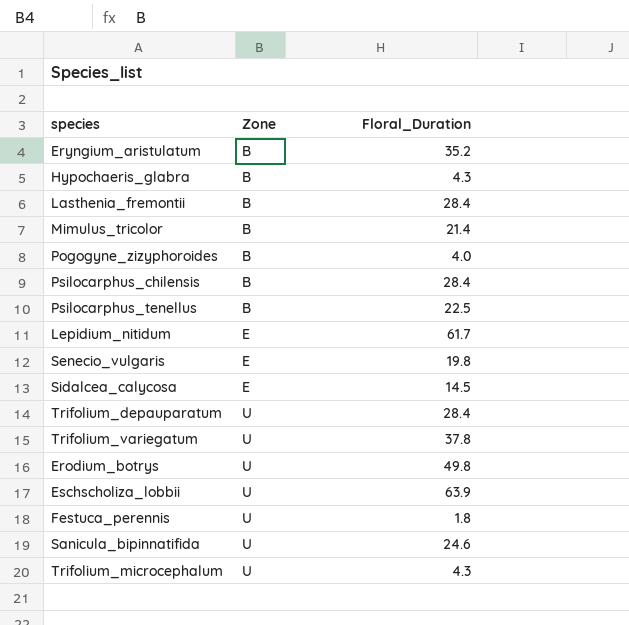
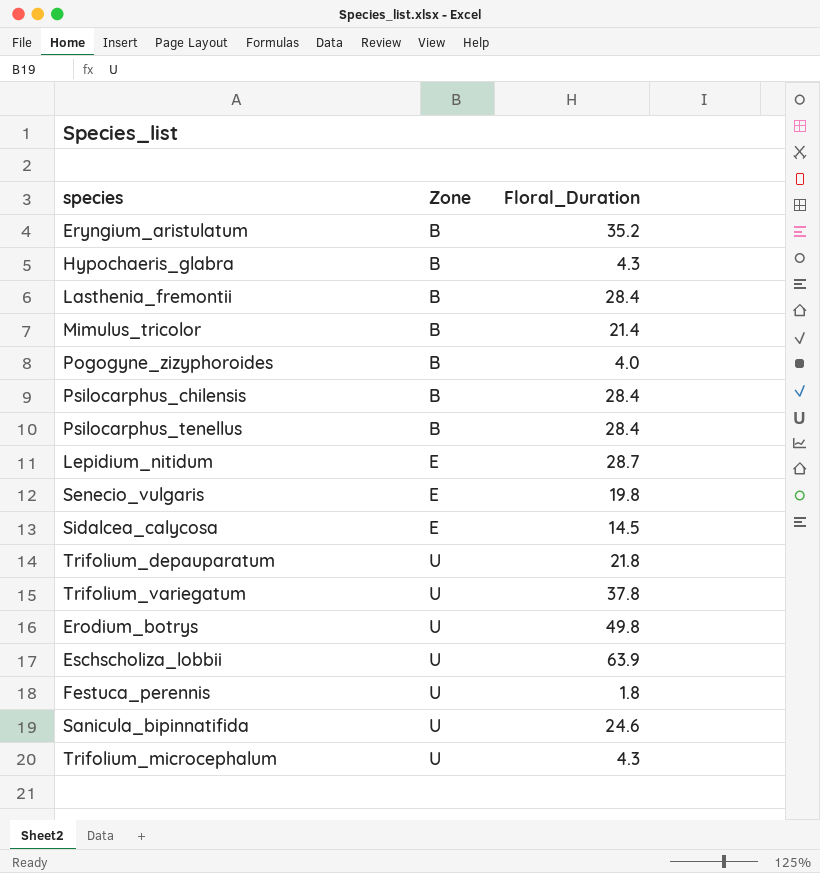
Psilocarphus_tenellus | Floral_Duration: 22.5 -> 28.4
Lepidium_nitidum | Floral_Duration: 61.7 -> 28.7
Trifolium_depauparatum | Floral_Duration: 28.4 -> 21.8

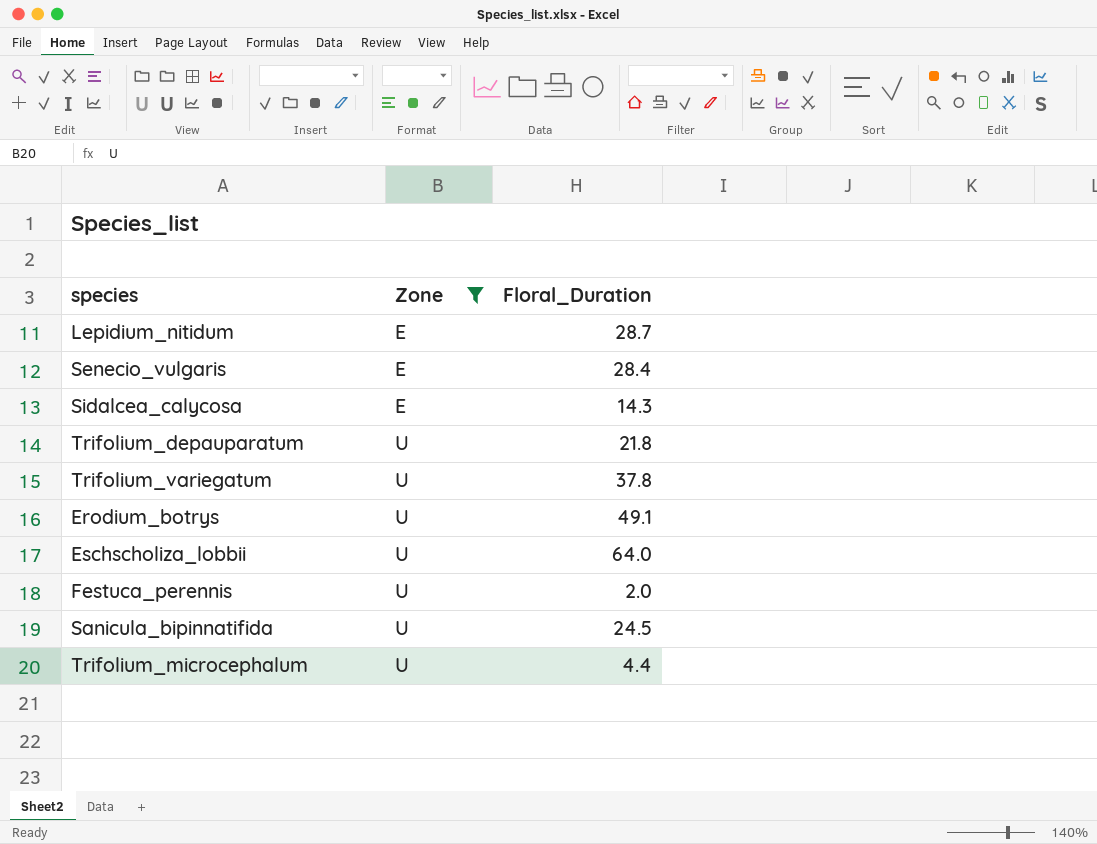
filter: none -> Zone != B
Senecio_vulgaris | Floral_Duration: 19.8 -> 28.4
Sidalcea_calycosa | Floral_Duration: 14.5 -> 14.3
Erodium_botrys | Floral_Duration: 49.8 -> 49.1
Eschscholiza_lobbii | Floral_Duration: 63.9 -> 64.0
Festuca_perennis | Floral_Duration: 1.8 -> 2.0
Sanicula_bipinnatifida | Floral_Duration: 24.6 -> 24.5
Trifolium_microcephalum | Floral_Duration: 4.3 -> 4.4

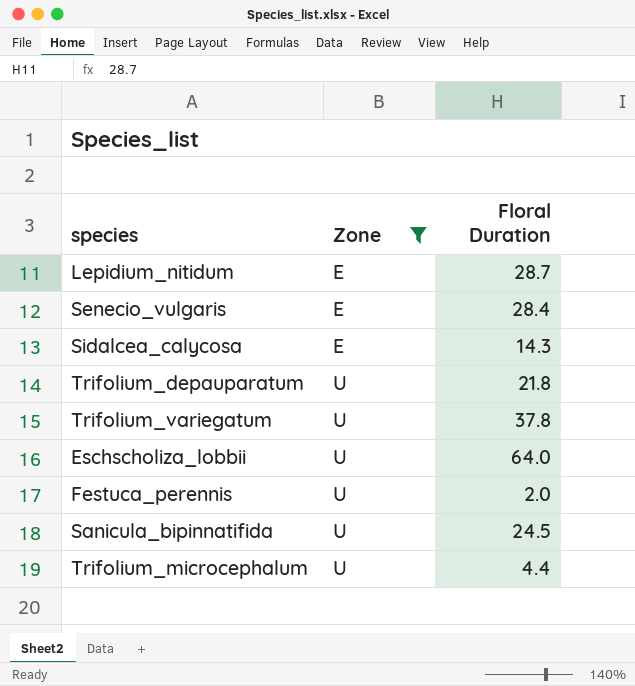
column name: Floral_Duration -> Floral Duration
row Erodium_botrys: U | 49.1 -> none

